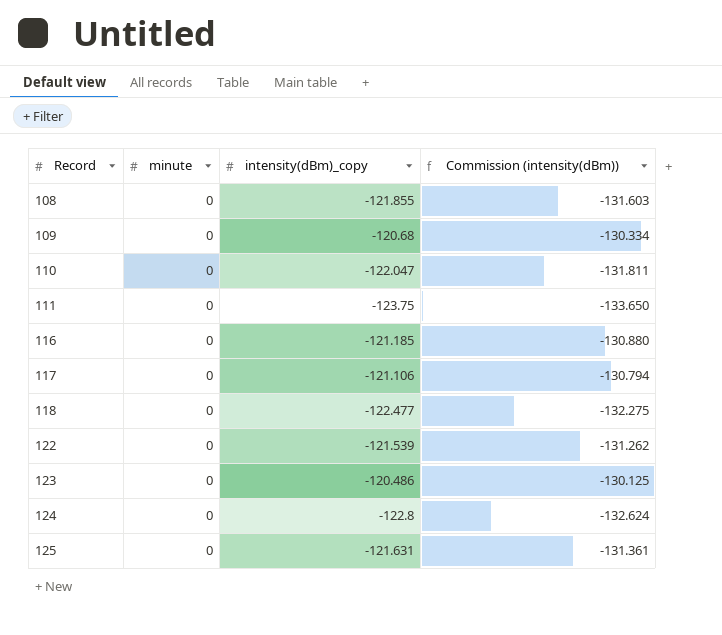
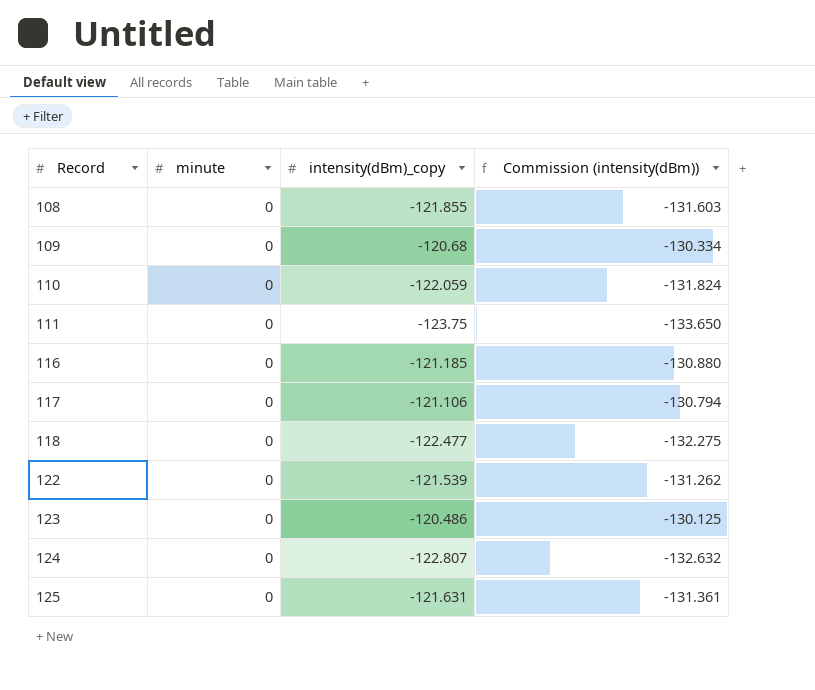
110 | intensity(dBm)_copy: -122.047 -> -122.059
110 | Commission (intensity(dBm)): -131.811 -> -131.824
124 | intensity(dBm)_copy: -122.8 -> -122.807
124 | Commission (intensity(dBm)): -132.624 -> -132.632

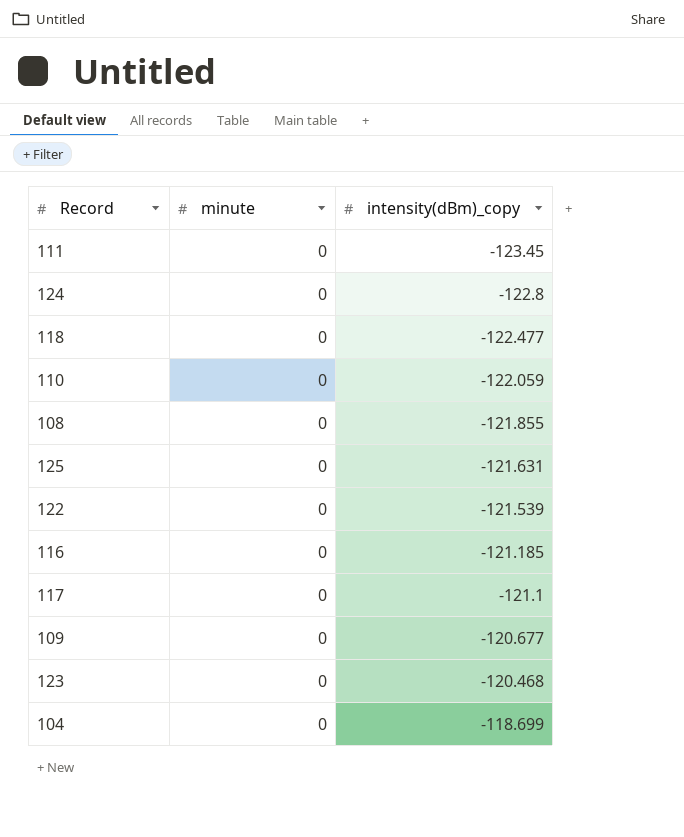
row order: Record ascending -> intensity(dBm)_copy ascending
column Commission (intensity(dBm)) | formula: [intensity(dBm)_copy] * 1.08 -> none
111 | intensity(dBm)_copy: -123.75 -> -123.45
124 | intensity(dBm)_copy: -122.807 -> -122.8
117 | intensity(dBm)_copy: -121.106 -> -121.1
109 | intensity(dBm)_copy: -120.68 -> -120.677
123 | intensity(dBm)_copy: -120.486 -> -120.468
row 104: none -> 0 | -118.699

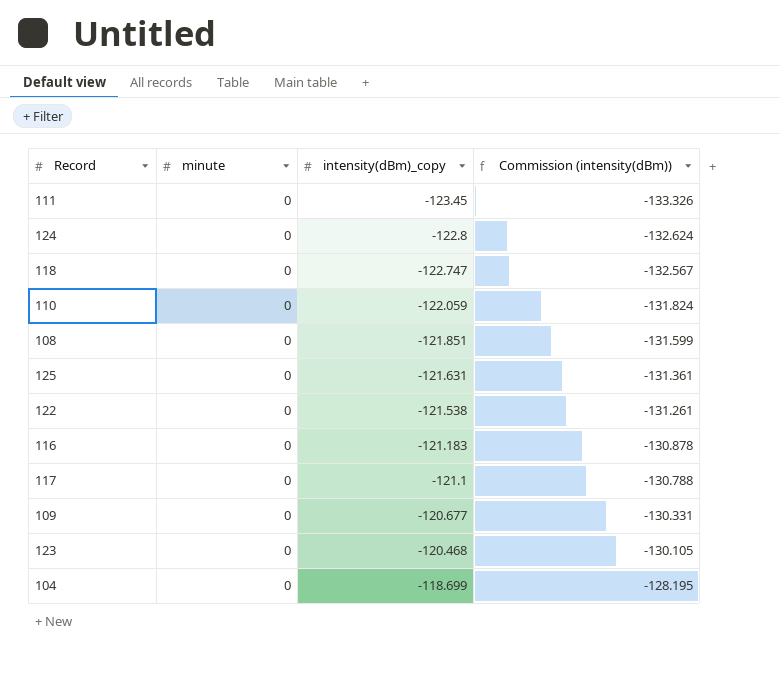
column Commission (intensity(dBm)) | formula: none -> [intensity(dBm)_copy] * 1.08
118 | intensity(dBm)_copy: -122.477 -> -122.747
108 | intensity(dBm)_copy: -121.855 -> -121.851
122 | intensity(dBm)_copy: -121.539 -> -121.538
116 | intensity(dBm)_copy: -121.185 -> -121.183

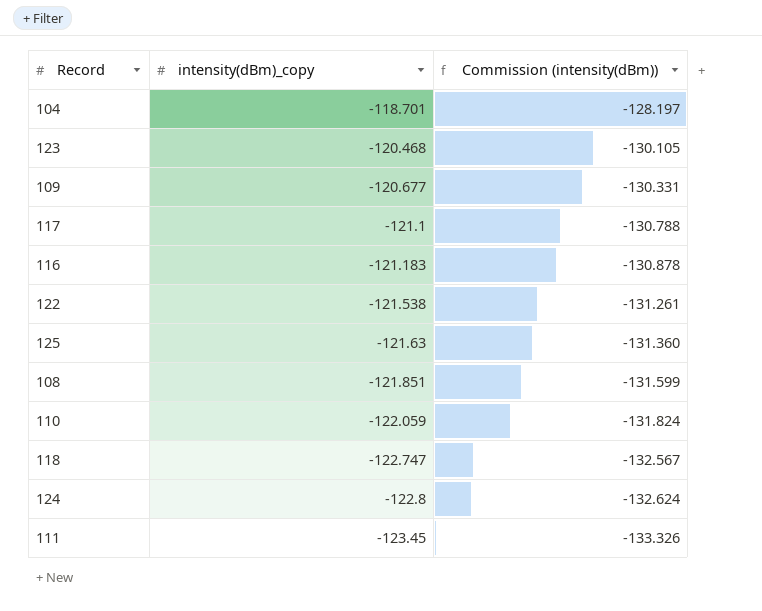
row order: intensity(dBm)_copy ascending -> intensity(dBm)_copy descending
column minute | position: 2 -> none
104 | intensity(dBm)_copy: -118.699 -> -118.701
104 | Commission (intensity(dBm)): -128.195 -> -128.197
125 | intensity(dBm)_copy: -121.631 -> -121.63
125 | Commission (intensity(dBm)): -131.361 -> -131.360

